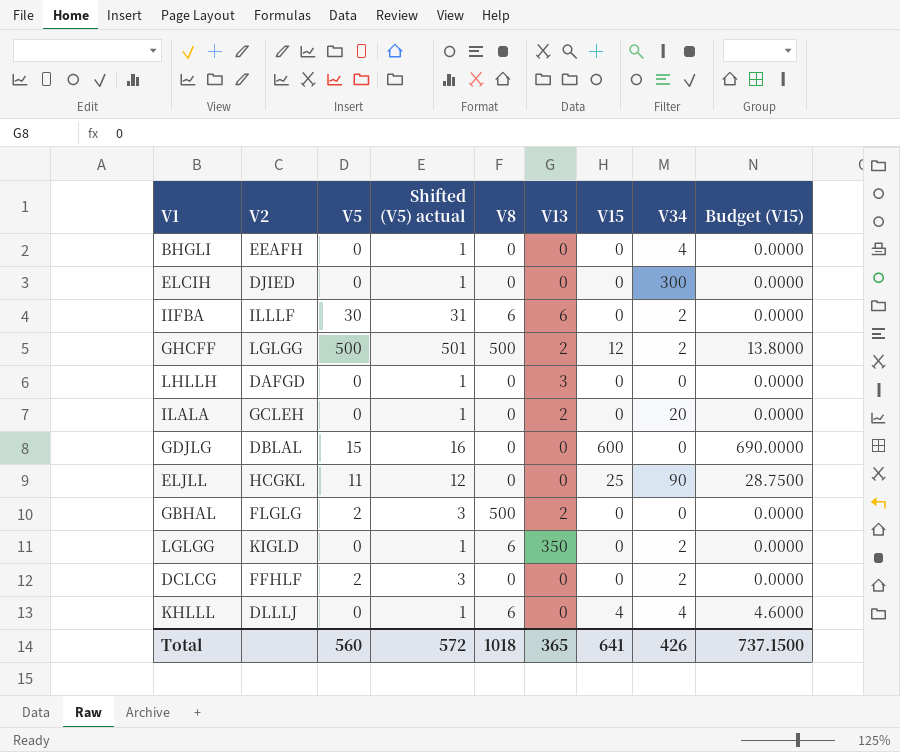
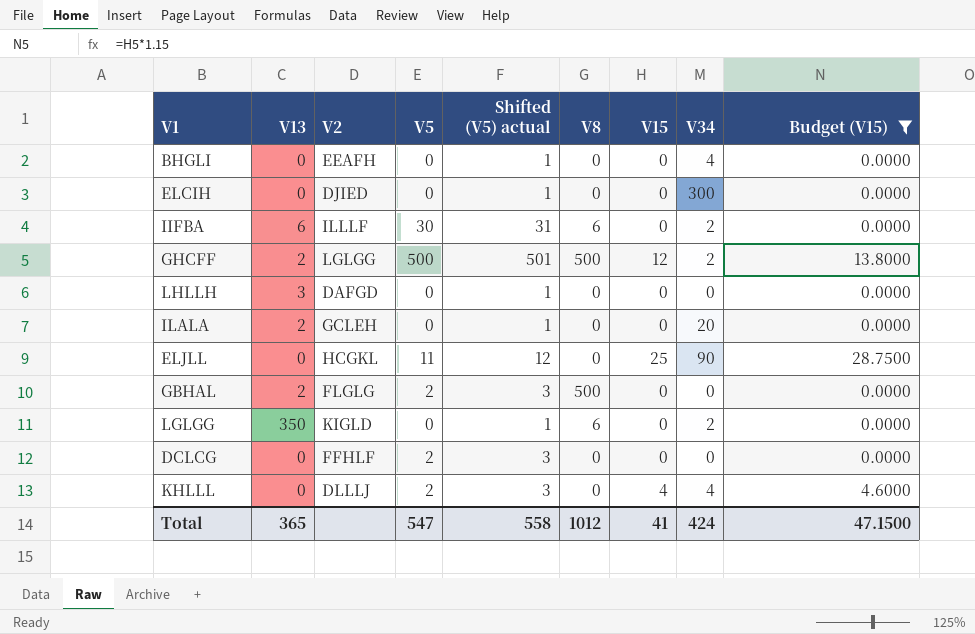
filter: none -> Budget (V15) != 690.0000
column V13 | position: 6 -> 2
DCLCG | V34: 2 -> 0
KHLLL | V5: 0 -> 2
KHLLL | Shifted (V5) actual: 1 -> 3
KHLLL | V8: 6 -> 0
Total | V5: 560 -> 547
Total | Shifted (V5) actual: 572 -> 558
Total | V8: 1018 -> 1012
Total | V15: 641 -> 41
Total | V34: 426 -> 424
Total | Budget (V15): 737.1500 -> 47.1500

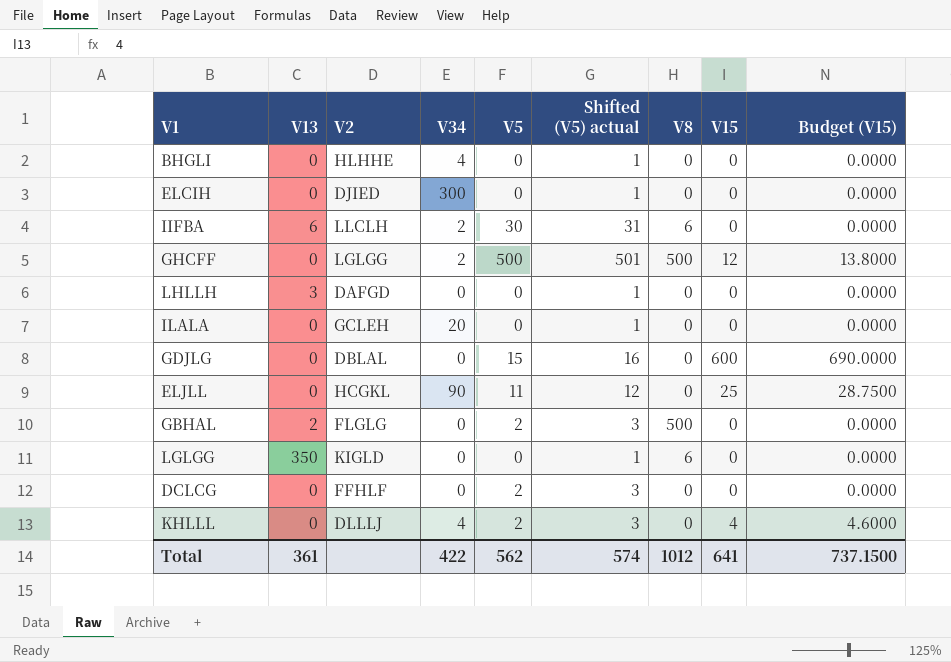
filter: Budget (V15) != 690.0000 -> none
column V34 | position: 8 -> 4
BHGLI | V2: EEAFH -> HLHHE
IIFBA | V2: ILLLF -> LLCLH
GHCFF | V13: 2 -> 0
ILALA | V13: 2 -> 0
LGLGG | V34: 2 -> 0
Total | V13: 365 -> 361
Total | V34: 424 -> 422
Total | V5: 547 -> 562
Total | Shifted (V5) actual: 558 -> 574
Total | V15: 41 -> 641
Total | Budget (V15): 47.1500 -> 737.1500

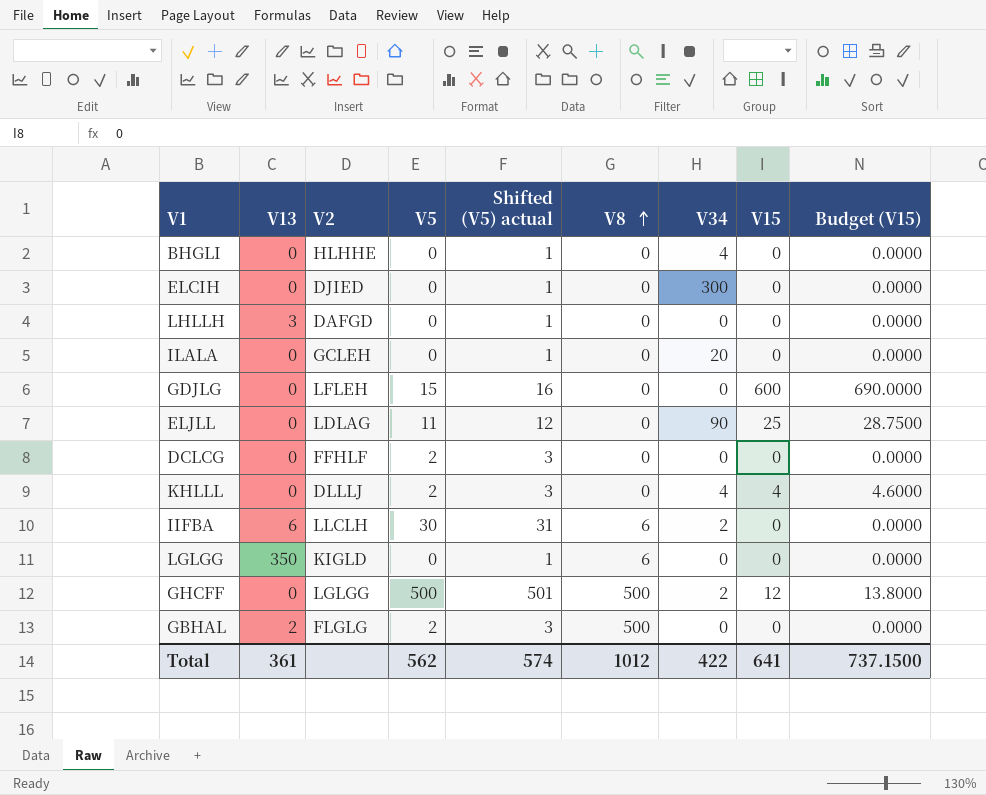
row order: none -> V8 ascending
column V34 | position: 4 -> 7
GDJLG | V2: DBLAL -> LFLEH
ELJLL | V2: HCGKL -> LDLAG

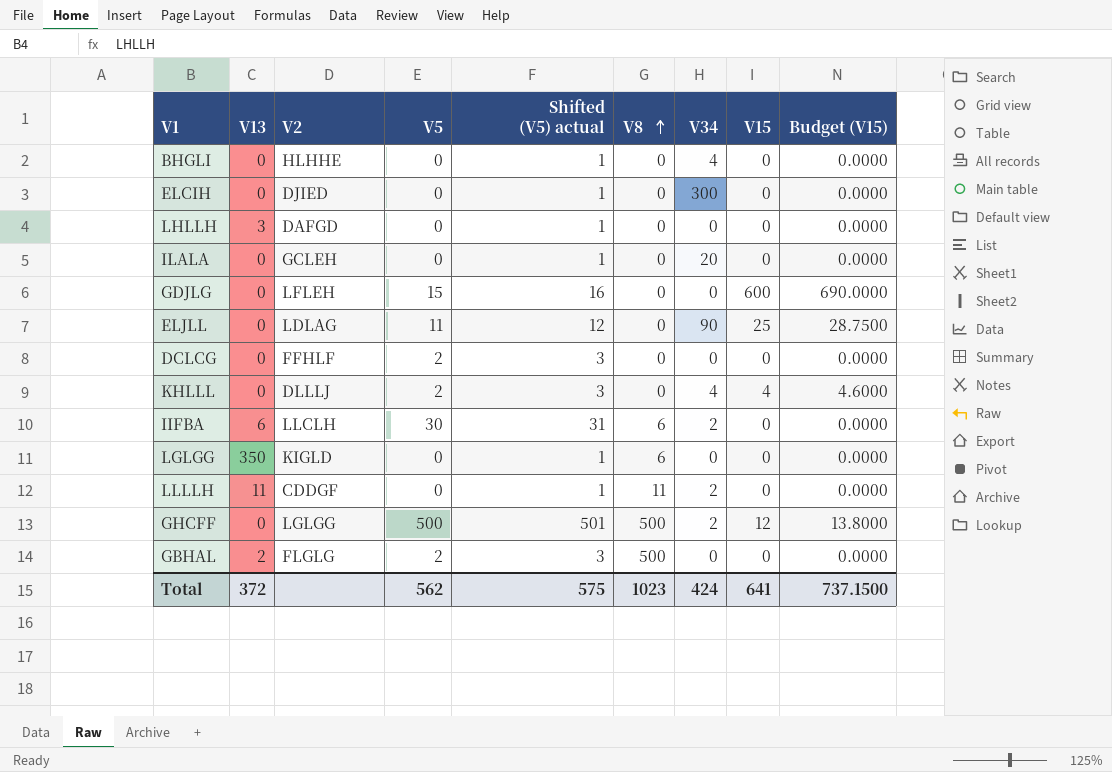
row LLLLH: none -> 11 | CDDGF | 0 | 1 | 11 | 2 | 0 | 0.0000
Total | V13: 361 -> 372
Total | Shifted (V5) actual: 574 -> 575
Total | V8: 1012 -> 1023
Total | V34: 422 -> 424

